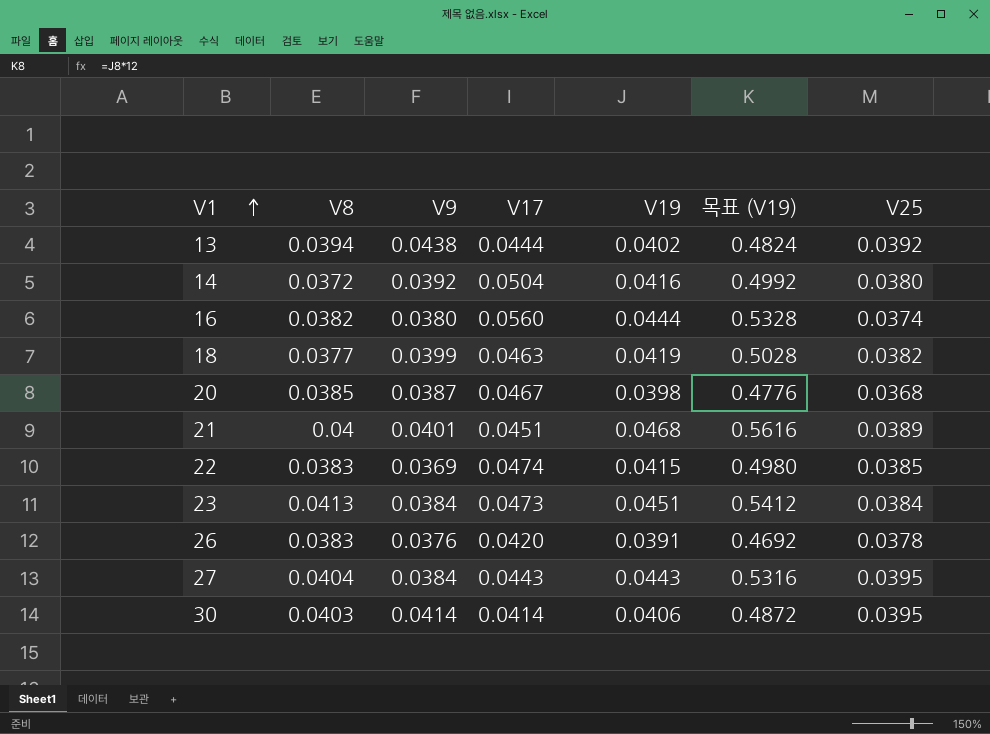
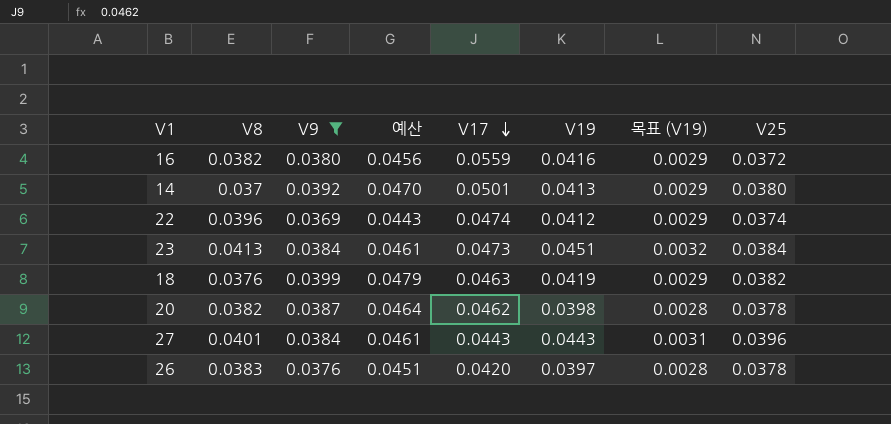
filter: none -> V9 <= 0.0399
row order: V1 ascending -> V17 descending
column 예산 | formula: none -> [V9] * 1.2
column 목표 (V19) | formula: [V19] * 12 -> [V19] * 0.07
16 | V17: 0.0560 -> 0.0559
16 | V19: 0.0444 -> 0.0416
16 | V25: 0.0374 -> 0.0372
14 | V8: 0.0372 -> 0.037
14 | V17: 0.0504 -> 0.0501
14 | V19: 0.0416 -> 0.0413
22 | V8: 0.0383 -> 0.0396
22 | V19: 0.0415 -> 0.0412
22 | V25: 0.0385 -> 0.0374
18 | V8: 0.0377 -> 0.0376
20 | V8: 0.0385 -> 0.0382
20 | V17: 0.0467 -> 0.0462
20 | V25: 0.0368 -> 0.0378
27 | V8: 0.0404 -> 0.0401
27 | V25: 0.0395 -> 0.0396
26 | V19: 0.0391 -> 0.0397

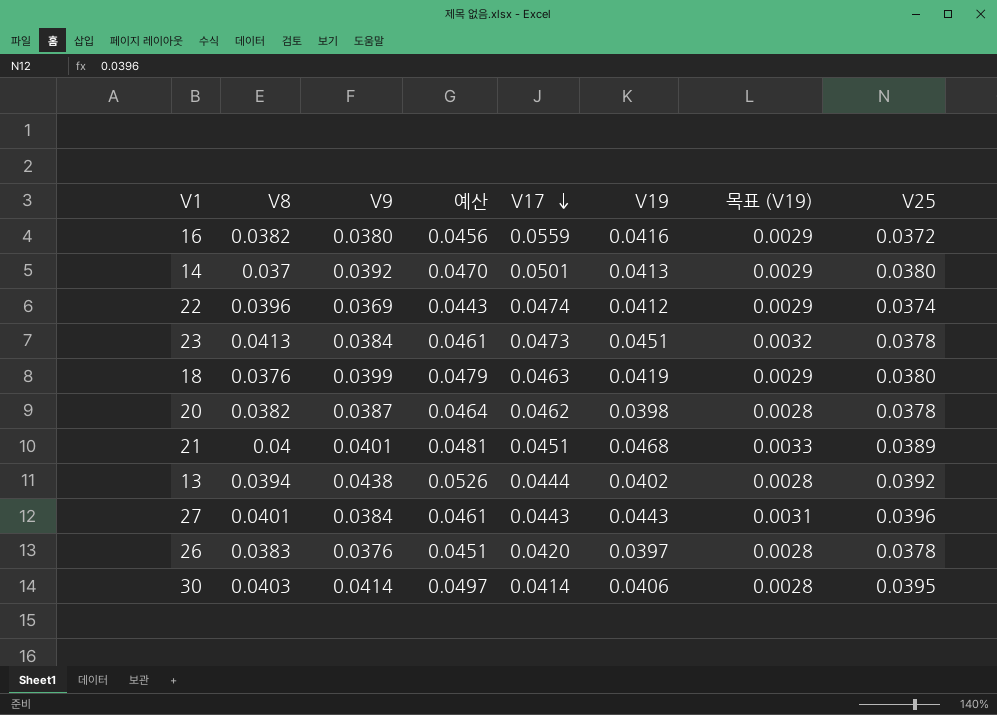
filter: V9 <= 0.0399 -> none
23 | V25: 0.0384 -> 0.0378
18 | V25: 0.0382 -> 0.0380

